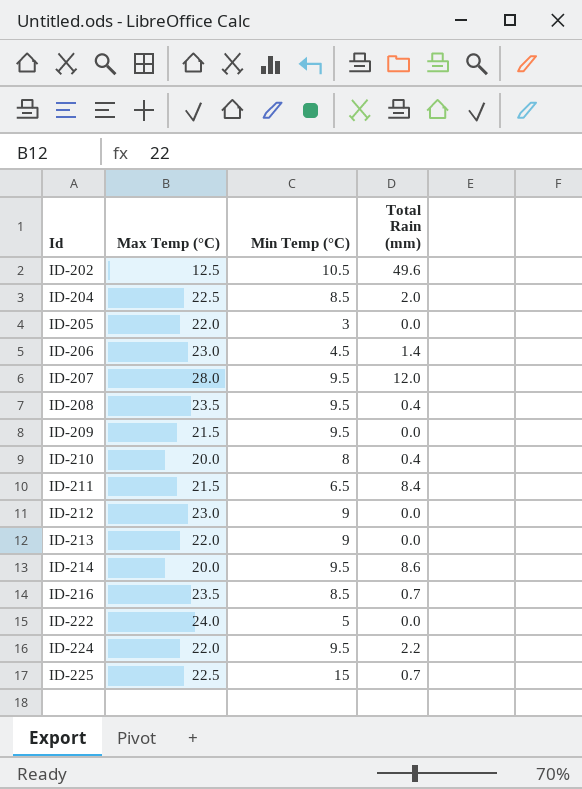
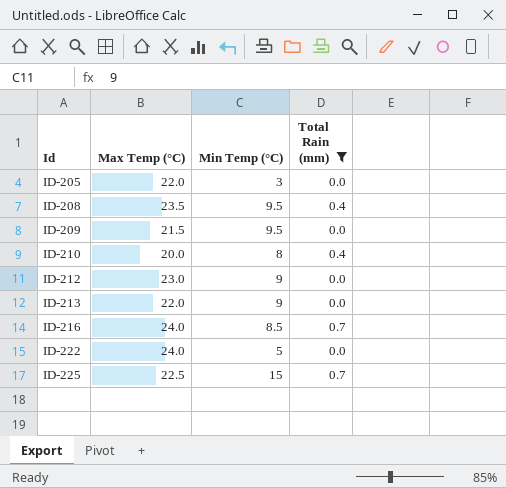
filter: none -> Total Rain (mm) <= 0.7
ID-216 | Max Temp (°C): 23.5 -> 24.0

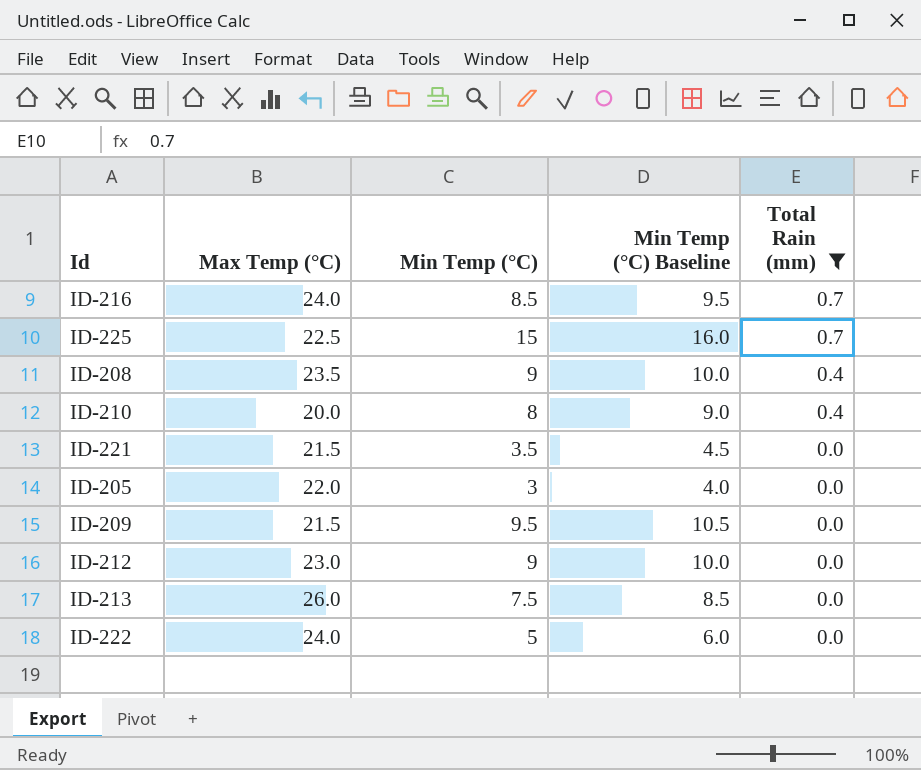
row order: Id ascending -> Total Rain (mm) descending
column Min Temp (°C) Baseline | formula: none -> [Min Temp (°C)] + 1
ID-208 | Min Temp (°C): 9.5 -> 9
row ID-221: none -> 21.5 | 3.5 | 4.5 | 0.0
ID-213 | Max Temp (°C): 22.0 -> 26.0
ID-213 | Min Temp (°C): 9 -> 7.5

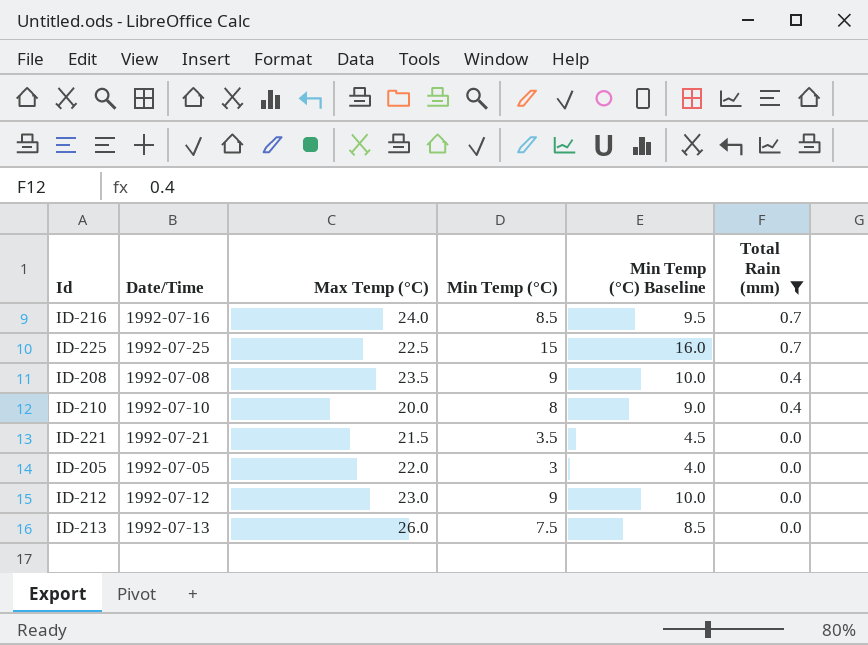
column Date/Time | position: none -> 2
row ID-209: 21.5 | 9.5 | 10.5 | 0.0 -> none
row ID-222: 24.0 | 5 | 6.0 | 0.0 -> none

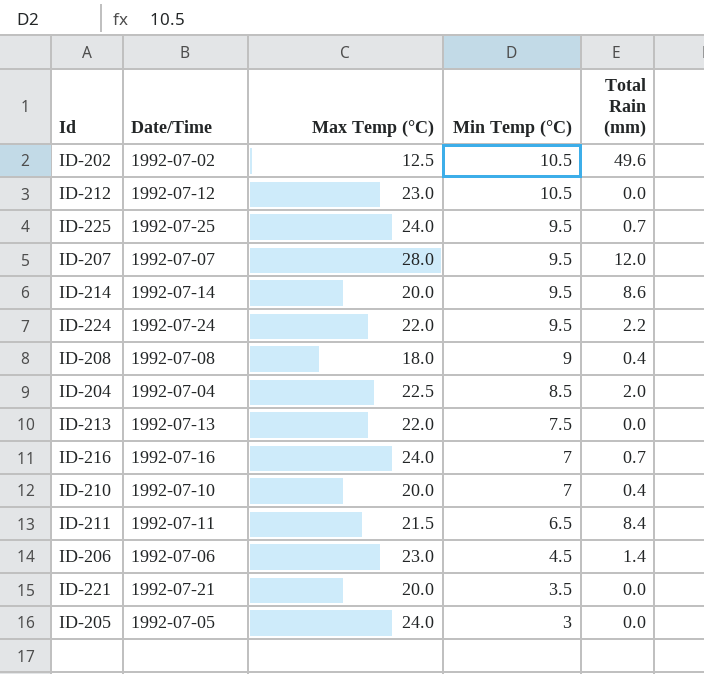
filter: Total Rain (mm) <= 0.7 -> none
row order: Total Rain (mm) descending -> Min Temp (°C) descending
column Min Temp (°C) Baseline | formula: [Min Temp (°C)] + 1 -> none
ID-212 | Min Temp (°C): 9 -> 10.5
ID-225 | Max Temp (°C): 22.5 -> 24.0
ID-225 | Min Temp (°C): 15 -> 9.5
ID-208 | Max Temp (°C): 23.5 -> 18.0
ID-213 | Max Temp (°C): 26.0 -> 22.0
ID-216 | Min Temp (°C): 8.5 -> 7
ID-210 | Min Temp (°C): 8 -> 7
ID-221 | Max Temp (°C): 21.5 -> 20.0
ID-205 | Max Temp (°C): 22.0 -> 24.0

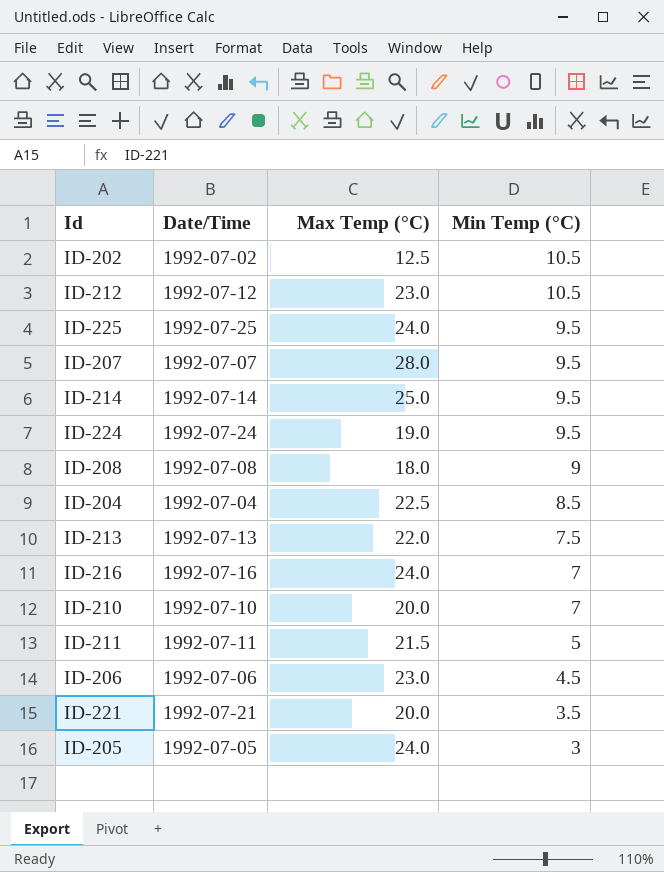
column Total Rain (mm) | position: 5 -> none
ID-214 | Max Temp (°C): 20.0 -> 25.0
ID-224 | Max Temp (°C): 22.0 -> 19.0
ID-211 | Min Temp (°C): 6.5 -> 5

